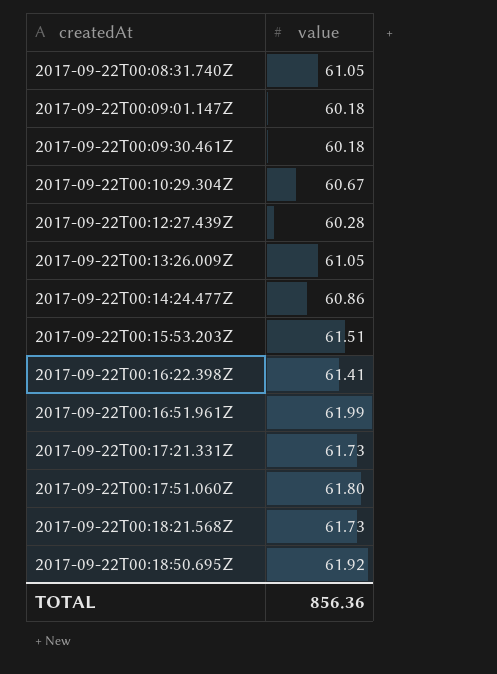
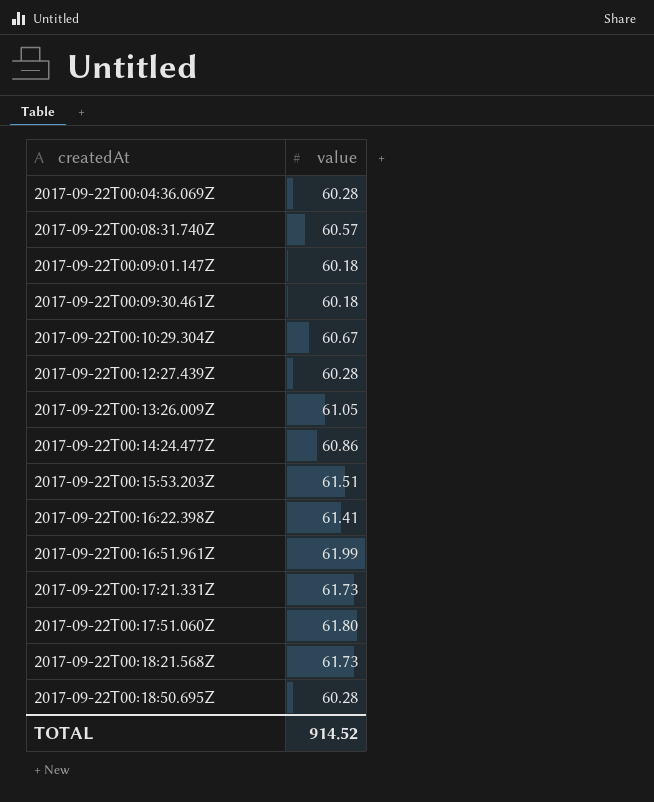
row 2017-09-22T00:04:36.069Z: none -> 60.28
2017-09-22T00:08:31.740Z | value: 61.05 -> 60.57
2017-09-22T00:18:50.695Z | value: 61.92 -> 60.28
TOTAL | value: 856.36 -> 914.52

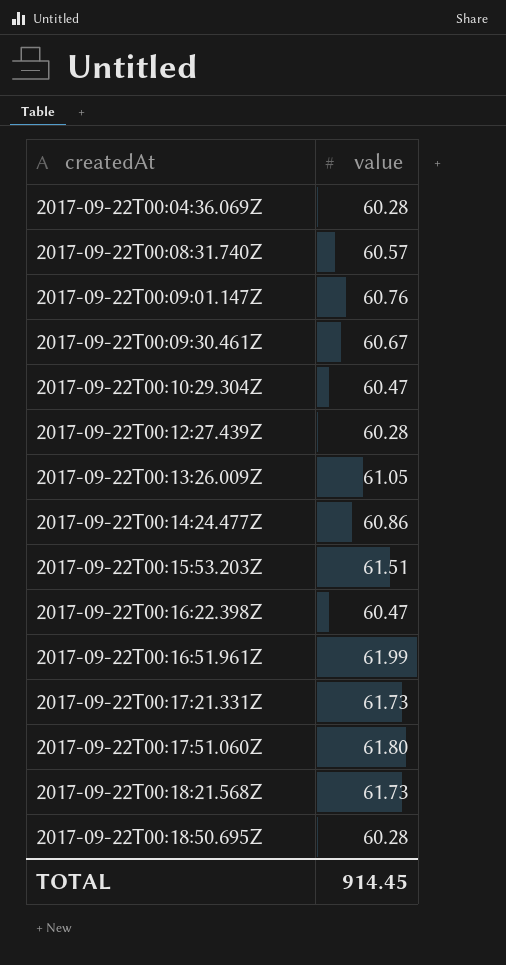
2017-09-22T00:09:01.147Z | value: 60.18 -> 60.76
2017-09-22T00:09:30.461Z | value: 60.18 -> 60.67
2017-09-22T00:10:29.304Z | value: 60.67 -> 60.47
2017-09-22T00:16:22.398Z | value: 61.41 -> 60.47
TOTAL | value: 914.52 -> 914.45

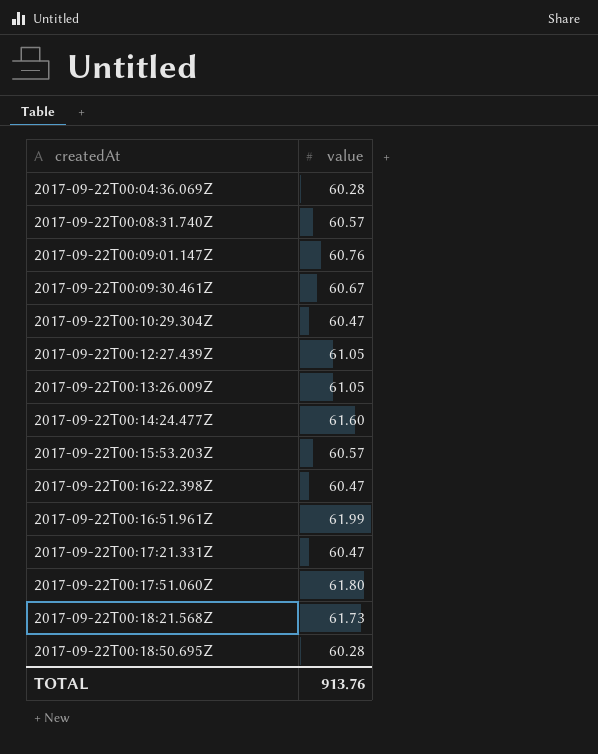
2017-09-22T00:12:27.439Z | value: 60.28 -> 61.05
2017-09-22T00:14:24.477Z | value: 60.86 -> 61.60
2017-09-22T00:15:53.203Z | value: 61.51 -> 60.57
2017-09-22T00:17:21.331Z | value: 61.73 -> 60.47
TOTAL | value: 914.45 -> 913.76

